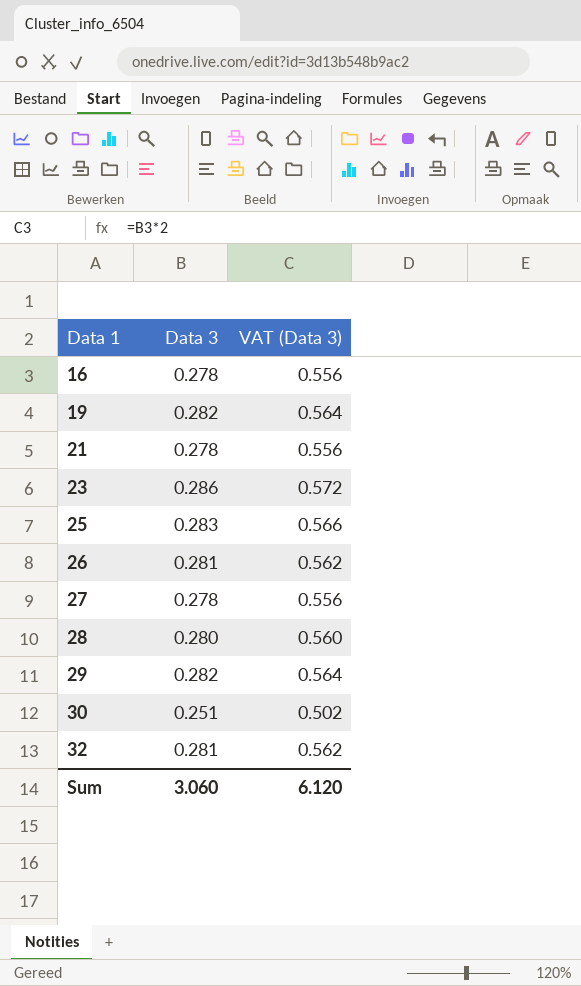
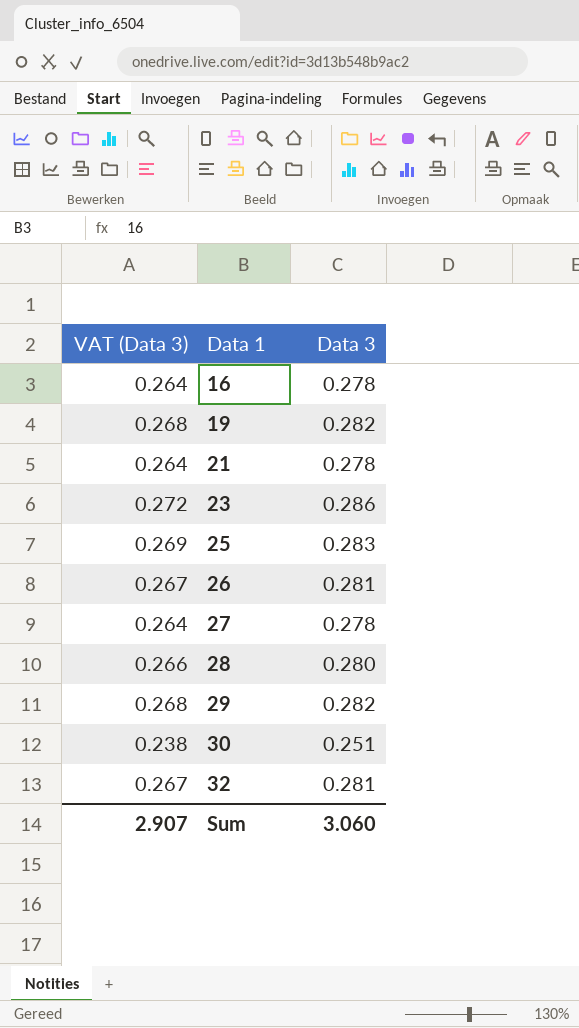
column VAT (Data 3) | formula: [Data 3] * 2 -> [Data 3] * 0.95
column VAT (Data 3) | position: 3 -> 1
Sum | VAT (Data 3): 6.120 -> 2.907

